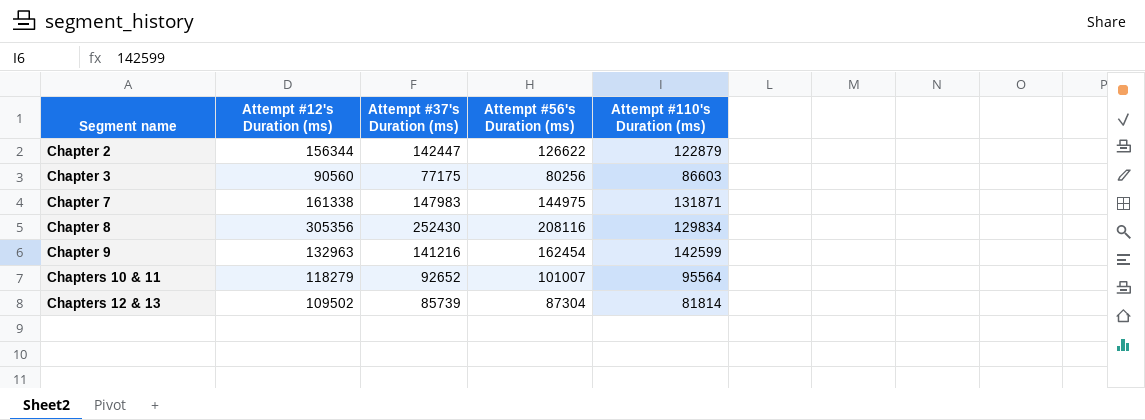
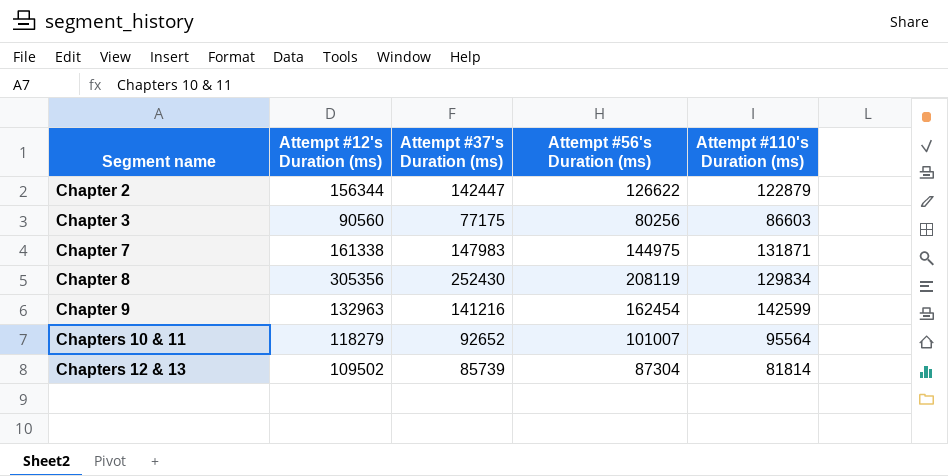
Chapter 8 | Attempt #56's Duration (ms): 208116 -> 208119

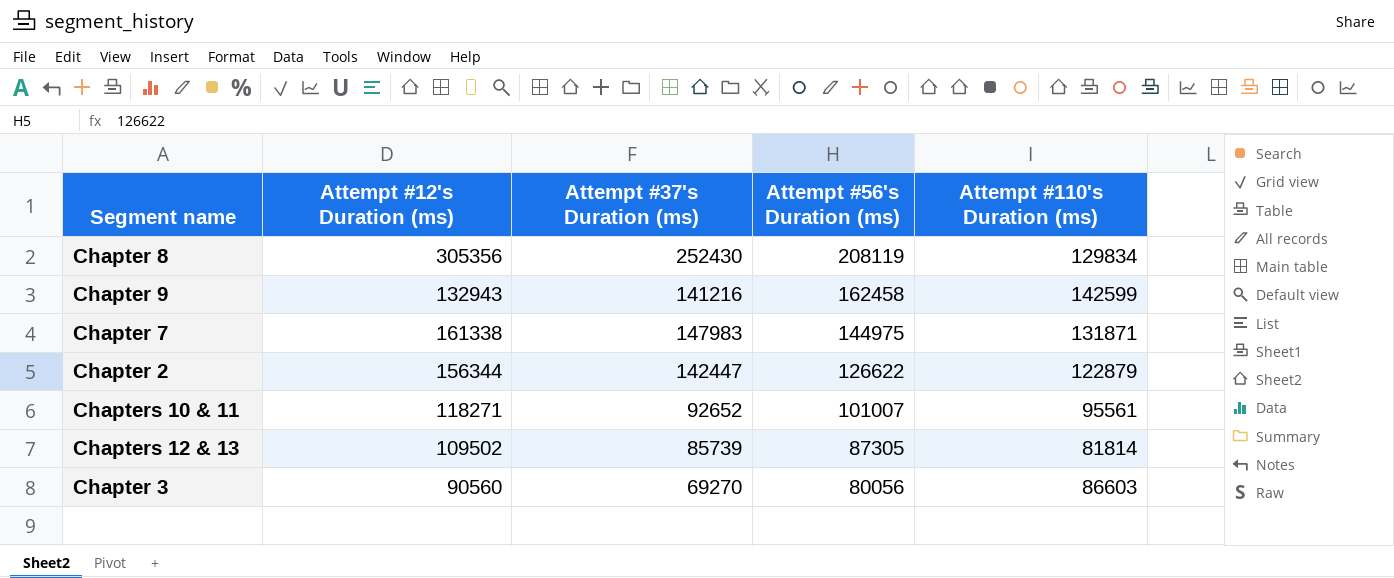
row order: Segment name ascending -> Attempt #56's Duration (ms) descending
Chapter 9 | Attempt #12's Duration (ms): 132963 -> 132943
Chapter 9 | Attempt #56's Duration (ms): 162454 -> 162458
Chapters 10 & 11 | Attempt #12's Duration (ms): 118279 -> 118271
Chapters 10 & 11 | Attempt #110's Duration (ms): 95564 -> 95561
Chapters 12 & 13 | Attempt #56's Duration (ms): 87304 -> 87305
Chapter 3 | Attempt #37's Duration (ms): 77175 -> 69270
Chapter 3 | Attempt #56's Duration (ms): 80256 -> 80056

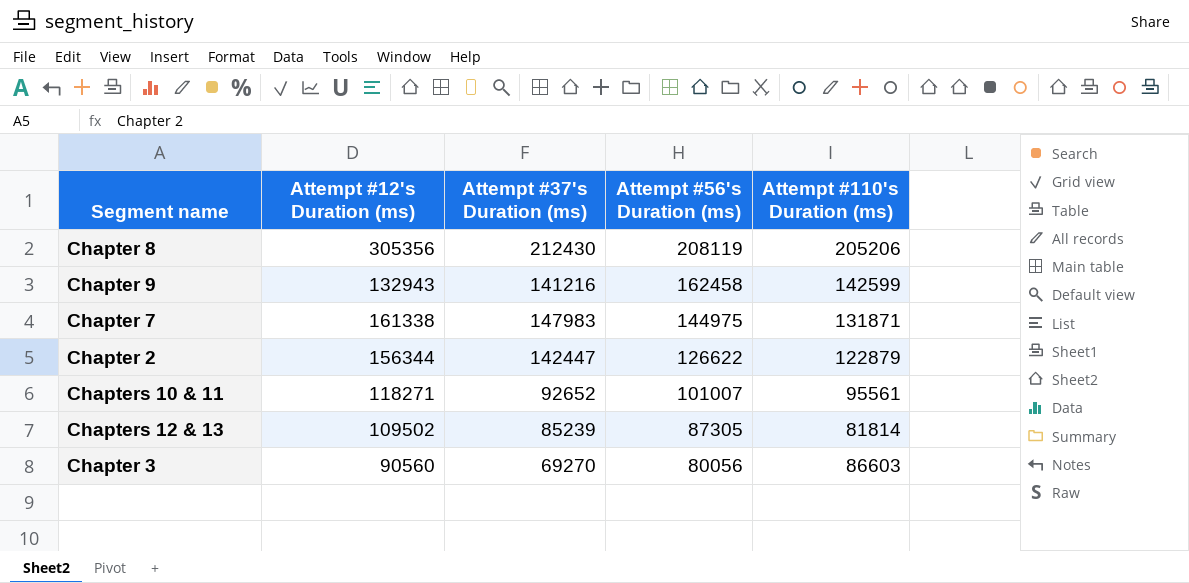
Chapter 8 | Attempt #37's Duration (ms): 252430 -> 212430
Chapter 8 | Attempt #110's Duration (ms): 129834 -> 205206
Chapters 12 & 13 | Attempt #37's Duration (ms): 85739 -> 85239

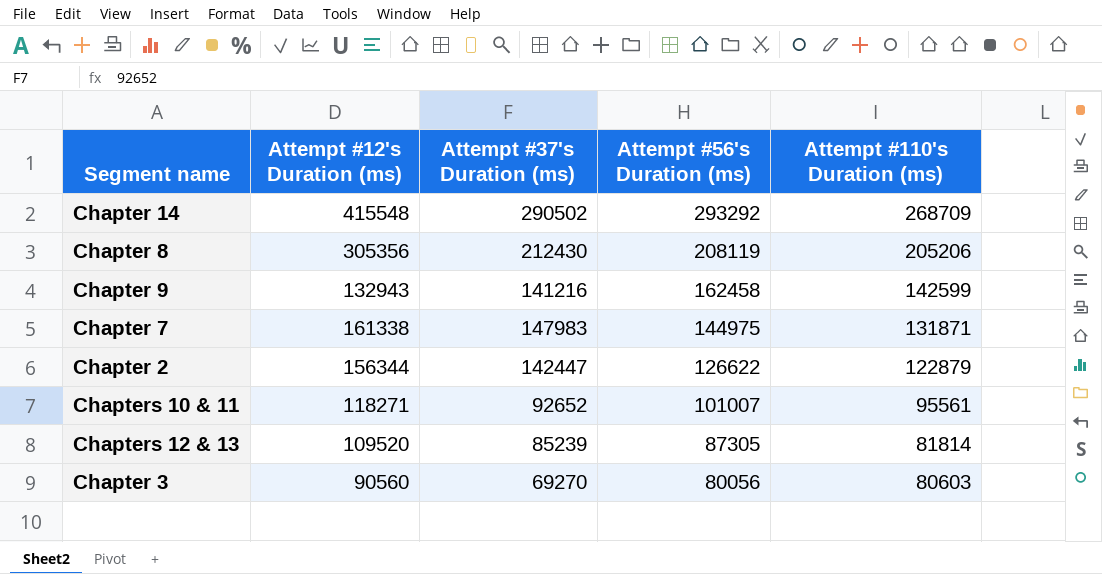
row Chapter 14: none -> 415548 | 290502 | 293292 | 268709
Chapters 12 & 13 | Attempt #12's Duration (ms): 109502 -> 109520
Chapter 3 | Attempt #110's Duration (ms): 86603 -> 80603

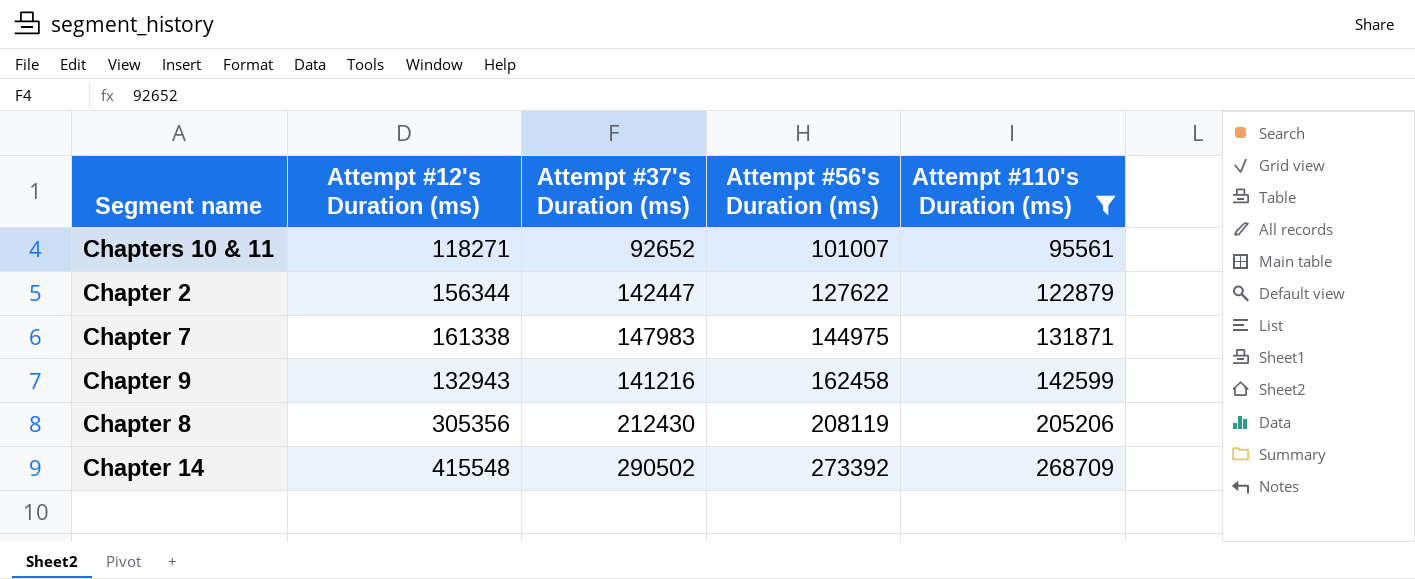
filter: none -> Attempt #110's Duration (ms) >= 95561
row order: Attempt #56's Duration (ms) descending -> Attempt #56's Duration (ms) ascending
Chapter 2 | Attempt #56's Duration (ms): 126622 -> 127622
Chapter 14 | Attempt #56's Duration (ms): 293292 -> 273392

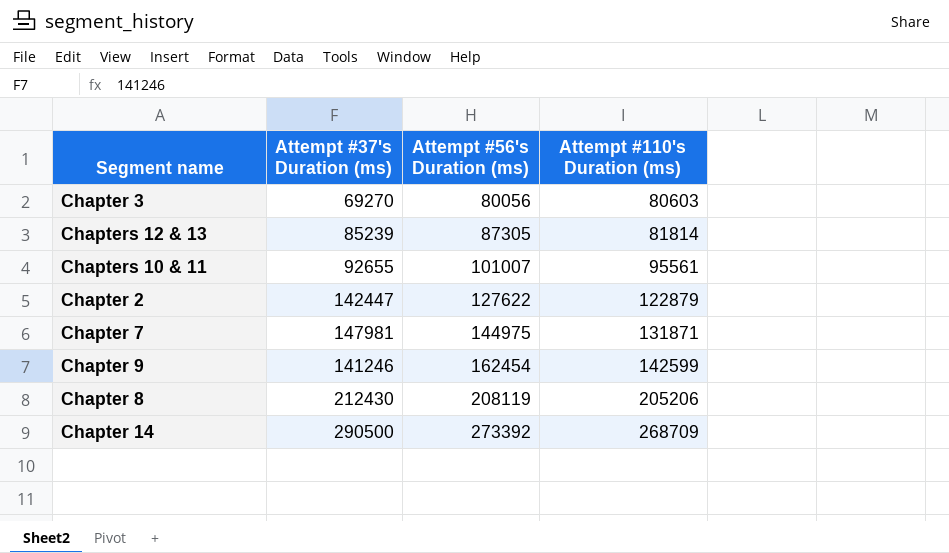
filter: Attempt #110's Duration (ms) >= 95561 -> none
column Attempt #12's Duration (ms) | position: 2 -> none
Chapters 10 & 11 | Attempt #37's Duration (ms): 92652 -> 92655
Chapter 7 | Attempt #37's Duration (ms): 147983 -> 147981
Chapter 9 | Attempt #37's Duration (ms): 141216 -> 141246
Chapter 9 | Attempt #56's Duration (ms): 162458 -> 162454
Chapter 14 | Attempt #37's Duration (ms): 290502 -> 290500

